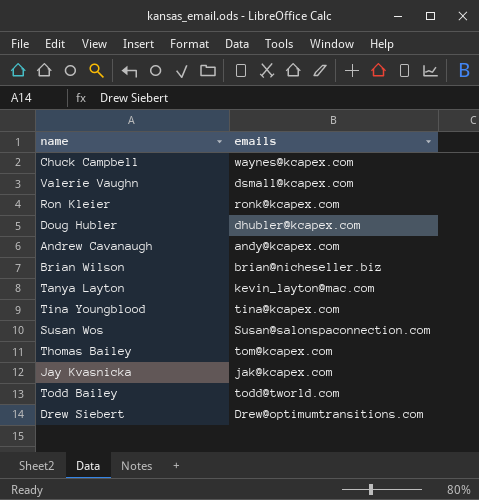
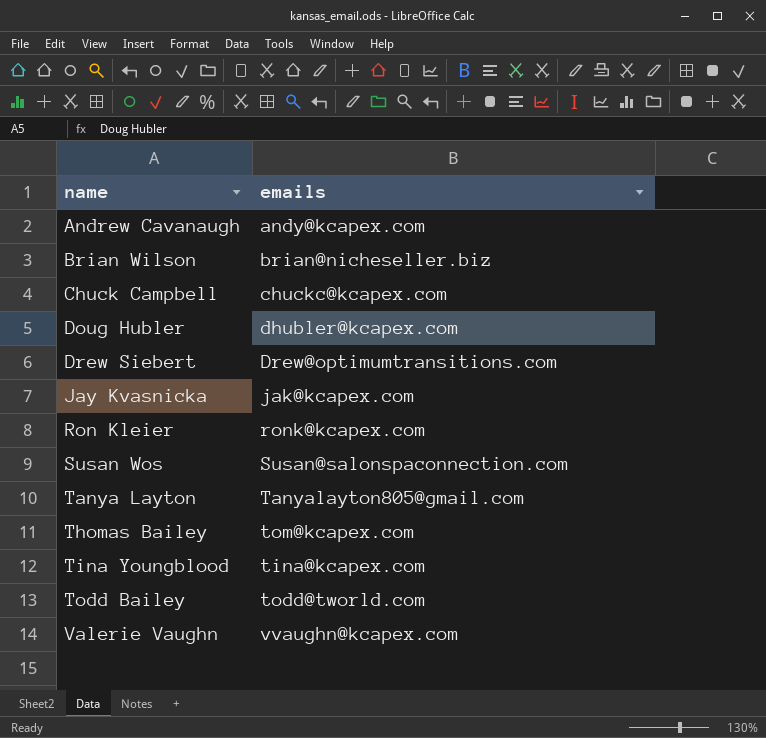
row order: none -> name ascending
Chuck Campbell | emails: waynes@kcapex.com -> chuckc@kcapex.com
Tanya Layton | emails: kevin_layton@mac.com -> Tanyalayton805@gmail.com
Valerie Vaughn | emails: dsmall@kcapex.com -> vvaughn@kcapex.com

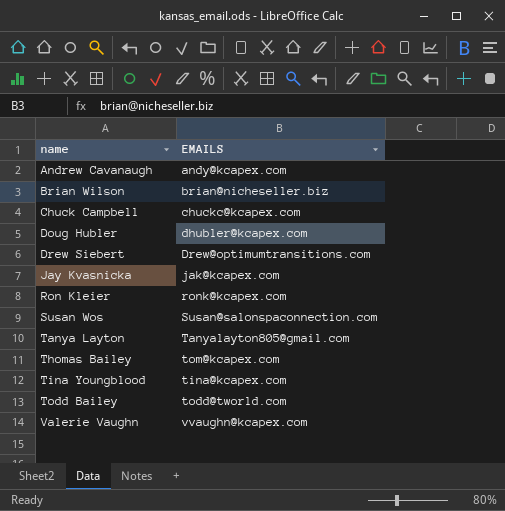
column name: emails -> EMAILS

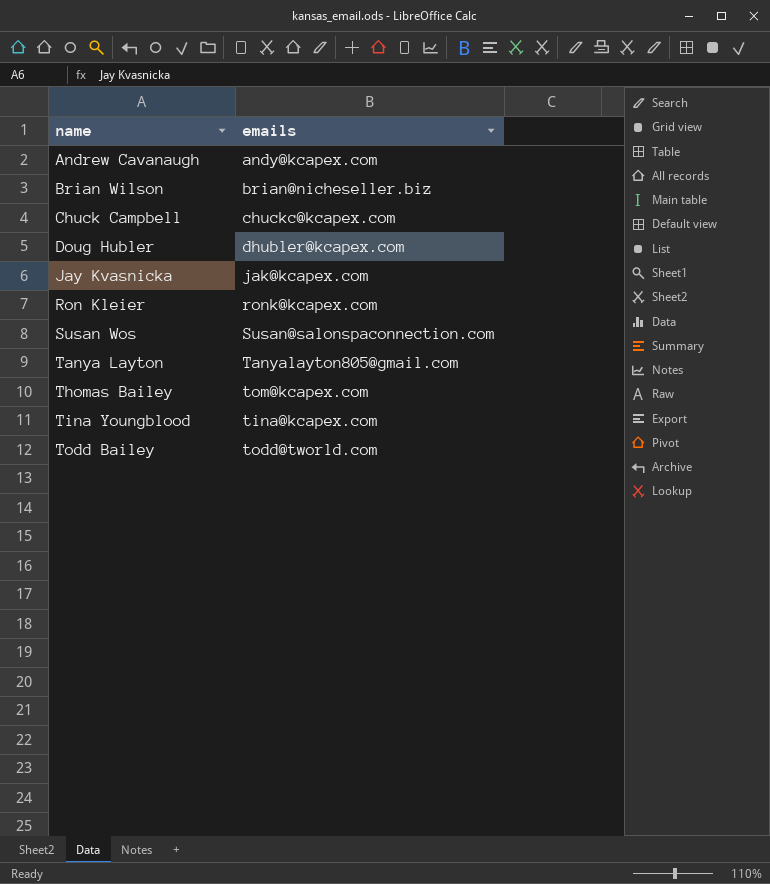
column name: EMAILS -> emails
row Drew Siebert: Drew@optimumtransitions.com -> none
row Valerie Vaughn: vvaughn@kcapex.com -> none

